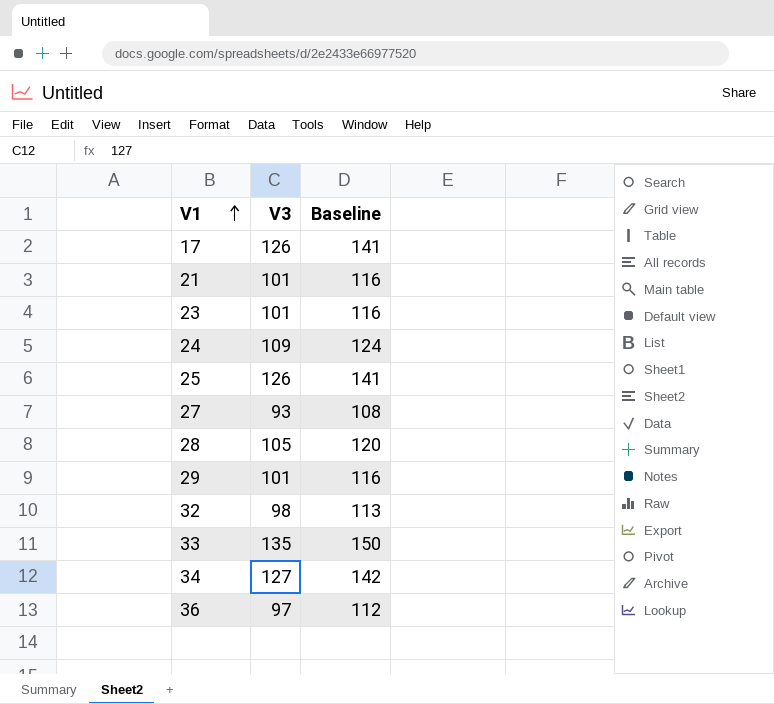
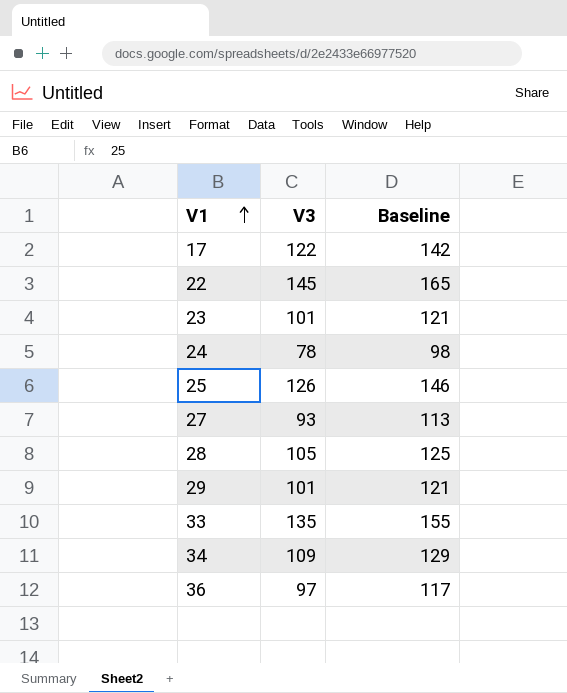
column Baseline | formula: [V3] + 15 -> [V3] + 20
row 21: 101 | 116 -> none
row 32: 98 | 113 -> none
17 | V3: 126 -> 122
row 22: none -> 145 | 165
24 | V3: 109 -> 78
34 | V3: 127 -> 109

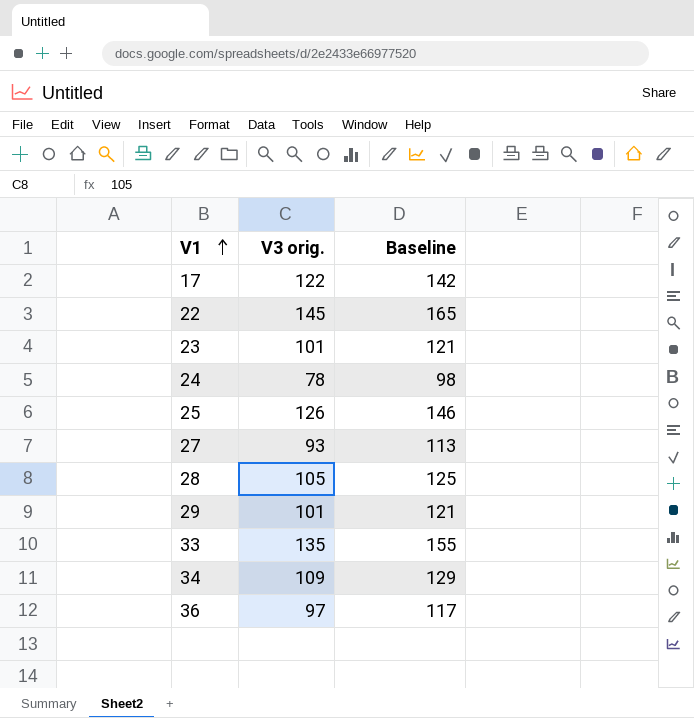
column name: V3 -> V3 orig.

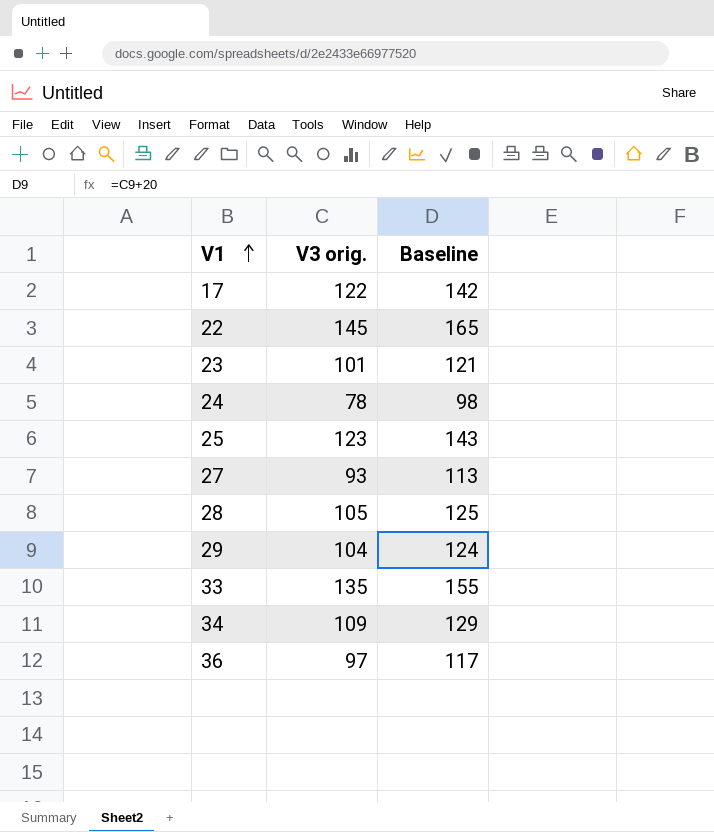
25 | V3 orig.: 126 -> 123
25 | Baseline: 146 -> 143
29 | V3 orig.: 101 -> 104
29 | Baseline: 121 -> 124

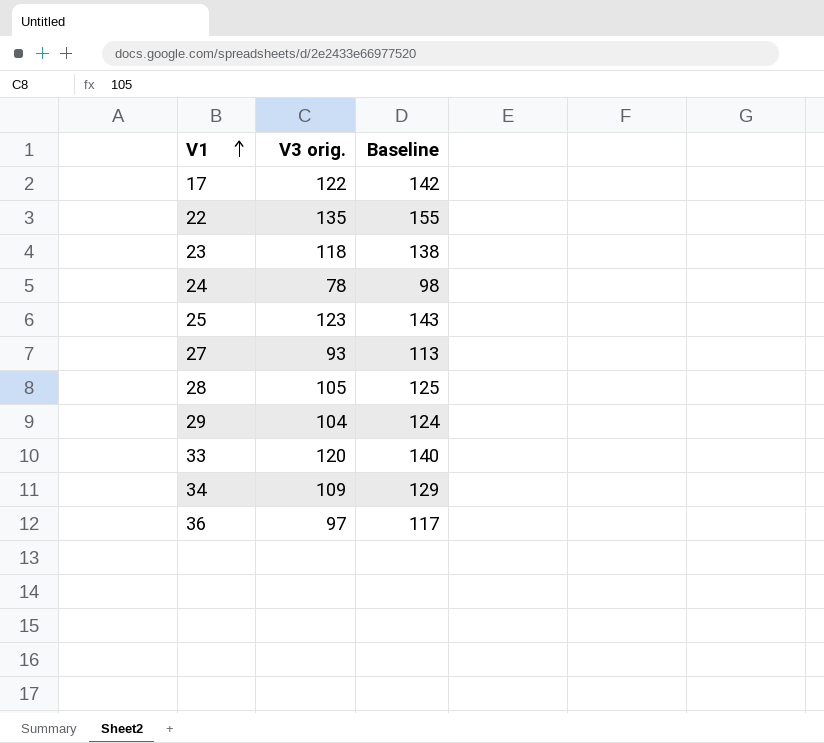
22 | V3 orig.: 145 -> 135
22 | Baseline: 165 -> 155
23 | V3 orig.: 101 -> 118
23 | Baseline: 121 -> 138
33 | V3 orig.: 135 -> 120
33 | Baseline: 155 -> 140

